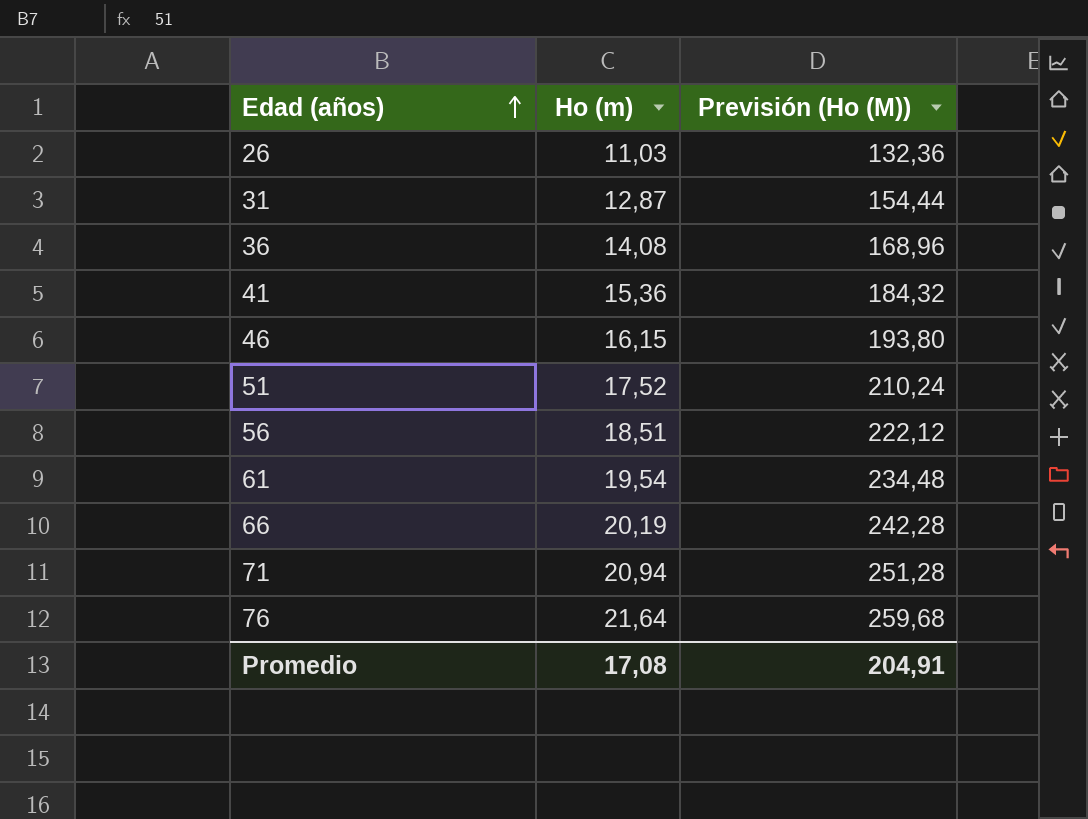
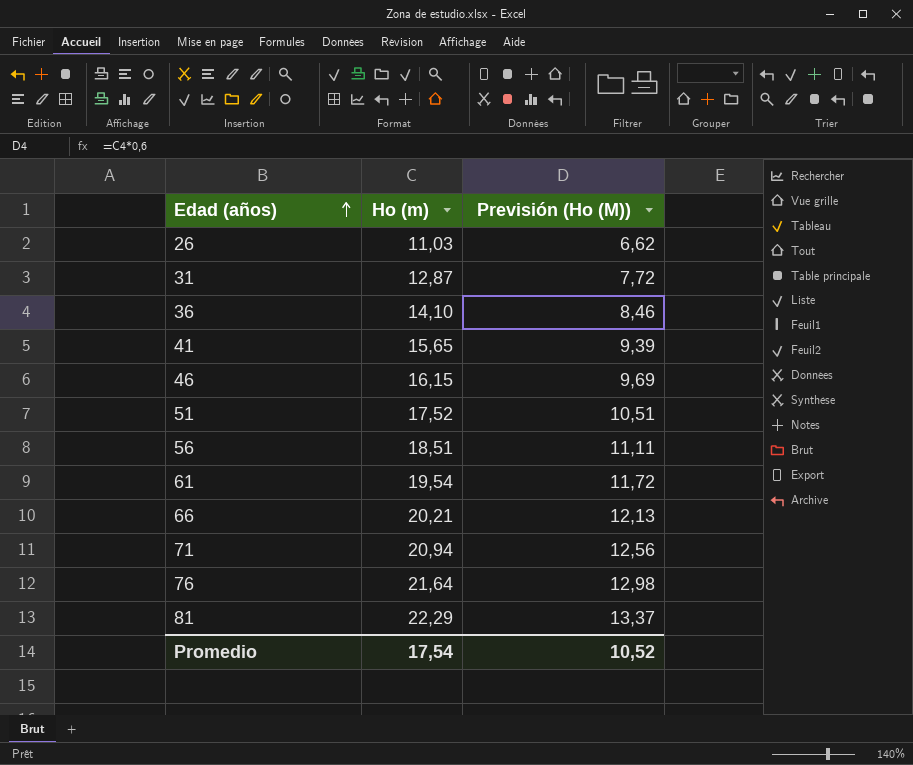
column Previsión (Ho (M)) | formula: [Ho (m)] * 12 -> [Ho (m)] * 0,6
36 | Ho (m): 14,08 -> 14,10
41 | Ho (m): 15,36 -> 15,65
66 | Ho (m): 20,19 -> 20,21
row 81: none -> 22,29 | 13,37
Promedio | Ho (m): 17,08 -> 17,54
Promedio | Previsión (Ho (M)): 204,91 -> 10,52

